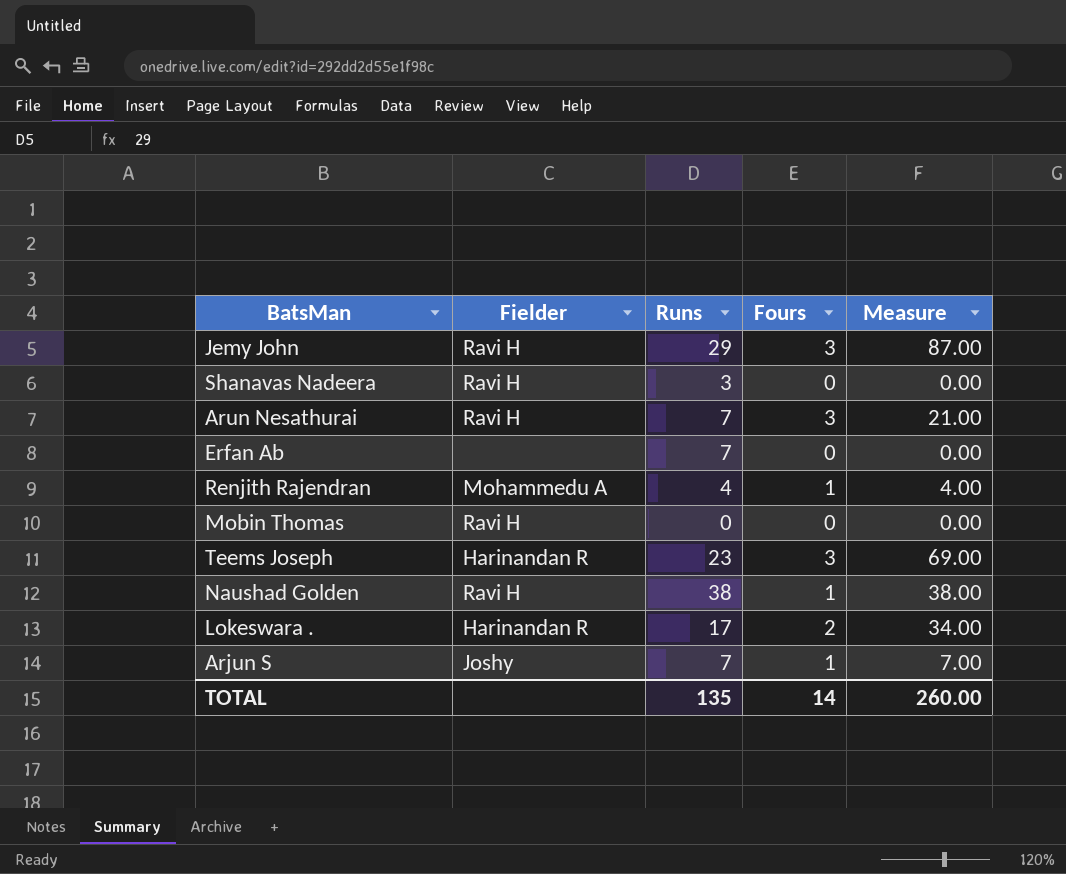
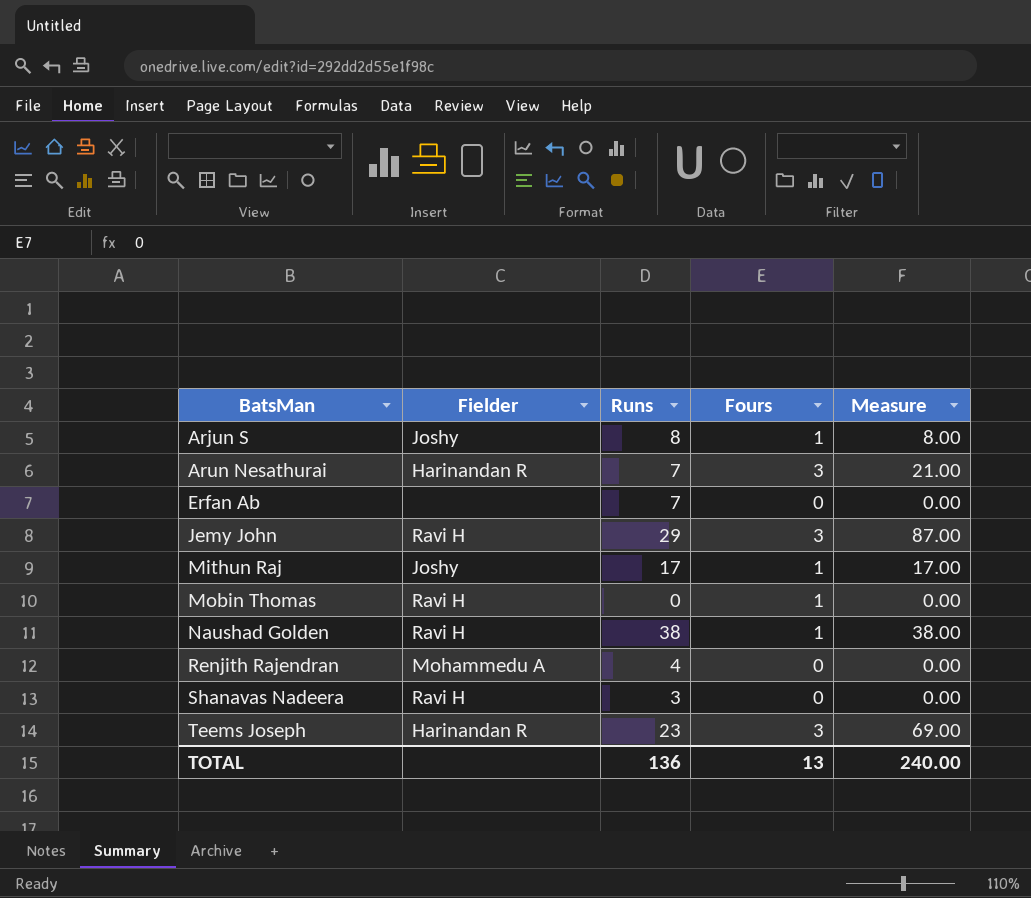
row order: none -> BatsMan ascending
row Lokeswara .: Harinandan R | 17 | 2 | 34.00 -> none
Arjun S | Runs: 7 -> 8
Arjun S | Measure: 7.00 -> 8.00
Arun Nesathurai | Fielder: Ravi H -> Harinandan R
row Mithun Raj: none -> Joshy | 17 | 1 | 17.00
Mobin Thomas | Fours: 0 -> 1
Renjith Rajendran | Fours: 1 -> 0
Renjith Rajendran | Measure: 4.00 -> 0.00
TOTAL | Runs: 135 -> 136
TOTAL | Fours: 14 -> 13
TOTAL | Measure: 260.00 -> 240.00

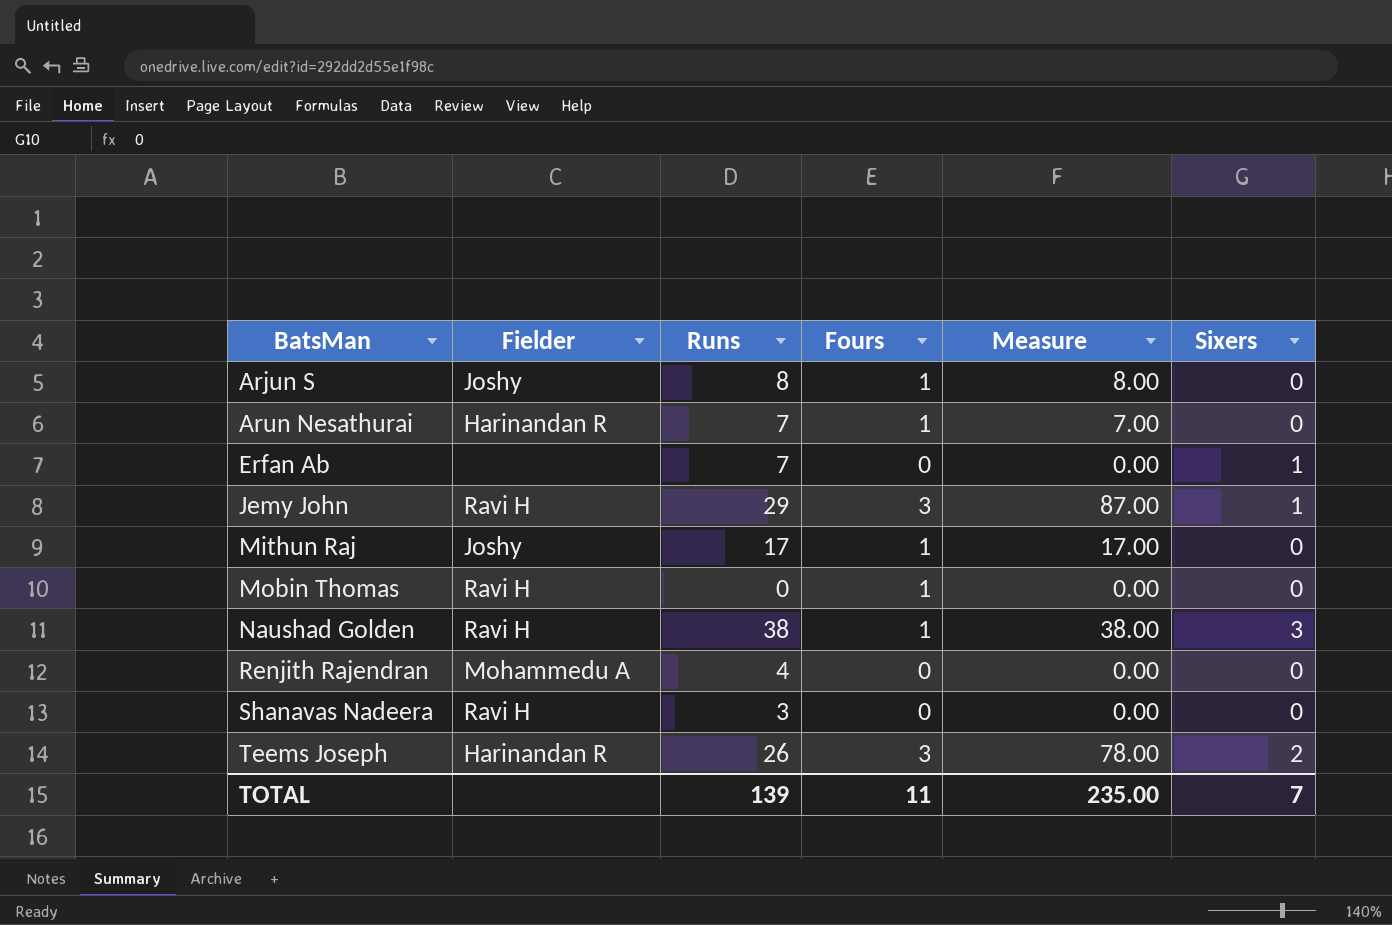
column Sixers | position: none -> 6
Arun Nesathurai | Fours: 3 -> 1
Arun Nesathurai | Measure: 21.00 -> 7.00
Teems Joseph | Runs: 23 -> 26
Teems Joseph | Measure: 69.00 -> 78.00
TOTAL | Runs: 136 -> 139
TOTAL | Fours: 13 -> 11
TOTAL | Measure: 240.00 -> 235.00

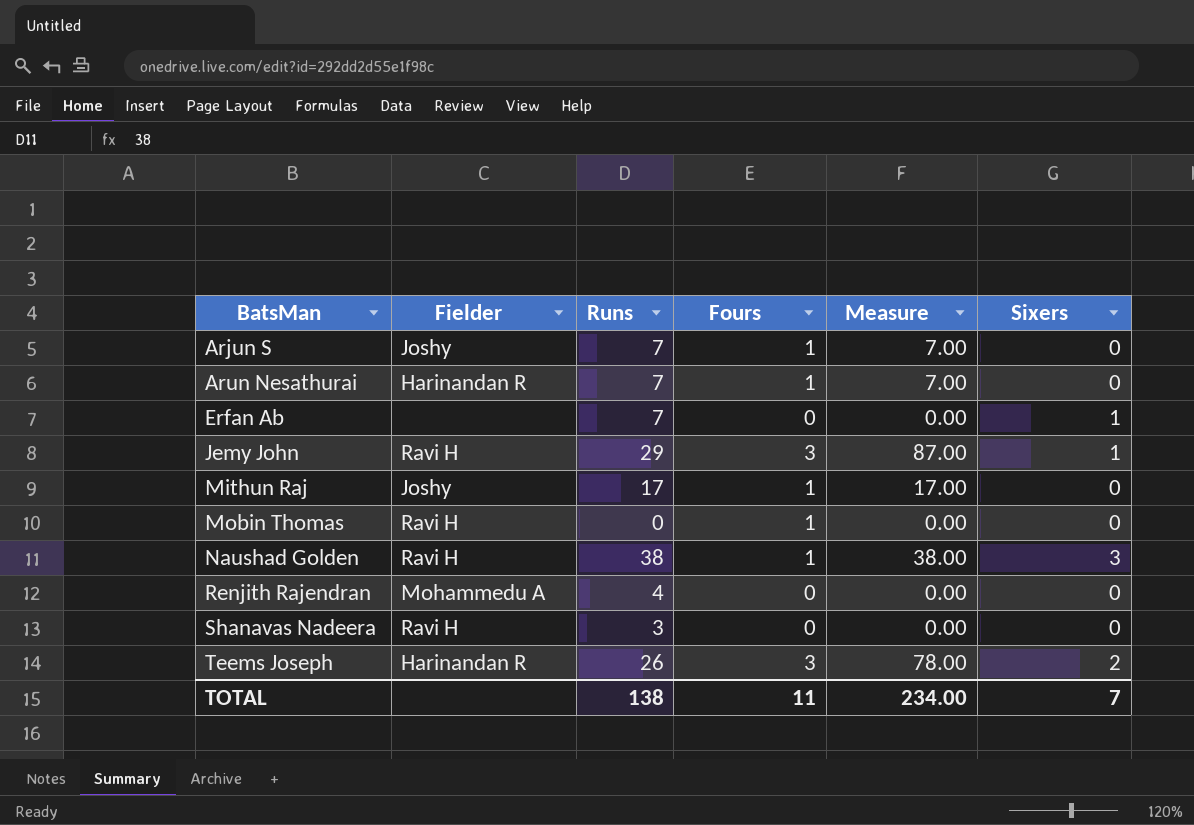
Arjun S | Runs: 8 -> 7
Arjun S | Measure: 8.00 -> 7.00
TOTAL | Runs: 139 -> 138
TOTAL | Measure: 235.00 -> 234.00

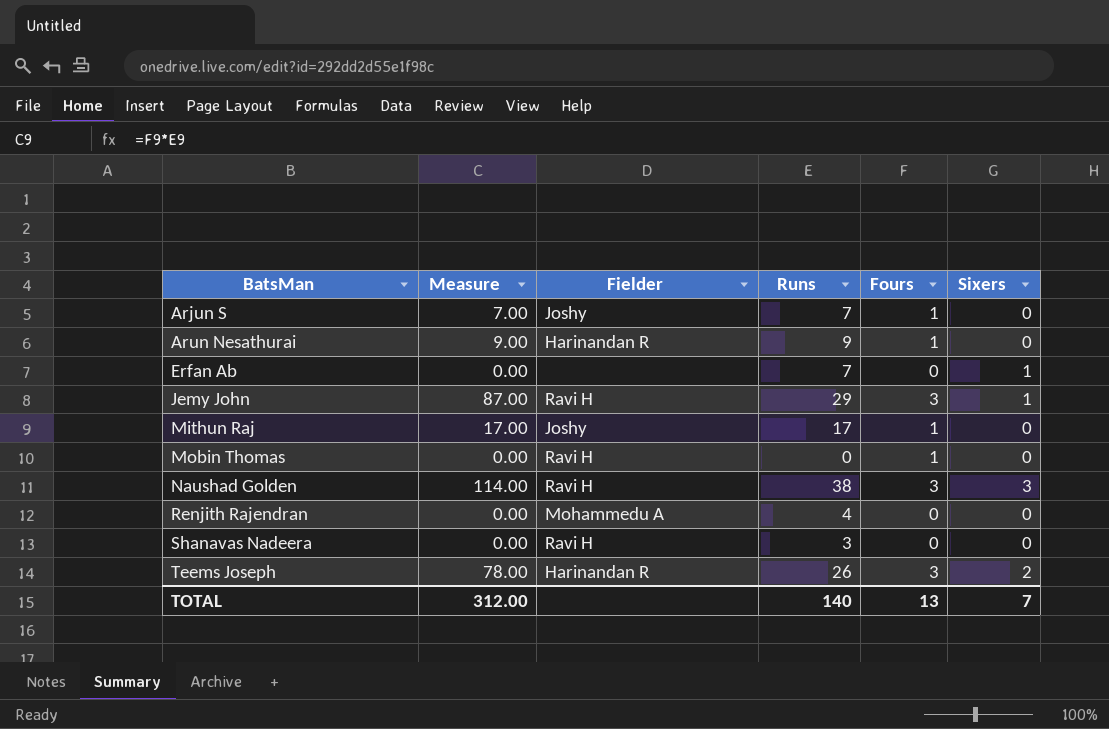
column Measure | position: 5 -> 2
Arun Nesathurai | Measure: 7.00 -> 9.00
Arun Nesathurai | Runs: 7 -> 9
Naushad Golden | Measure: 38.00 -> 114.00
Naushad Golden | Fours: 1 -> 3
TOTAL | Measure: 234.00 -> 312.00
TOTAL | Runs: 138 -> 140
TOTAL | Fours: 11 -> 13

